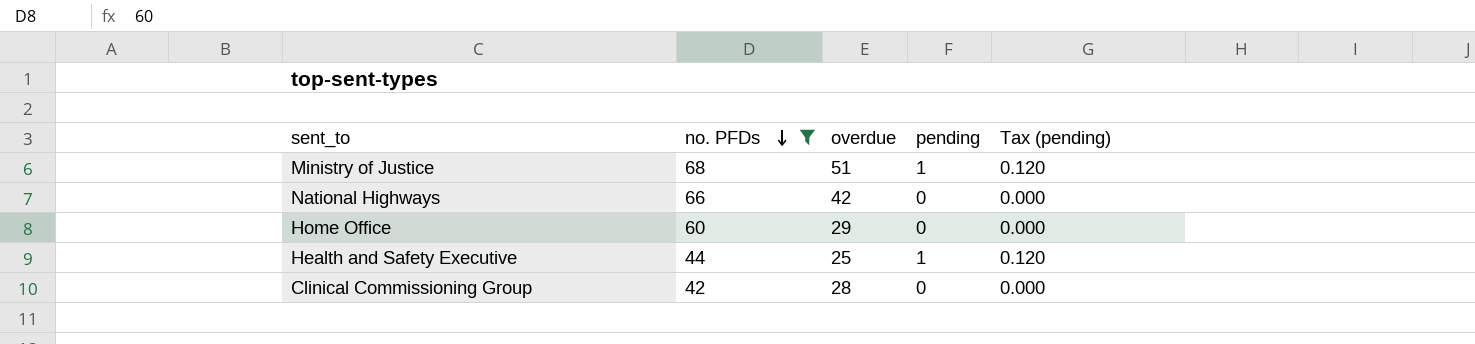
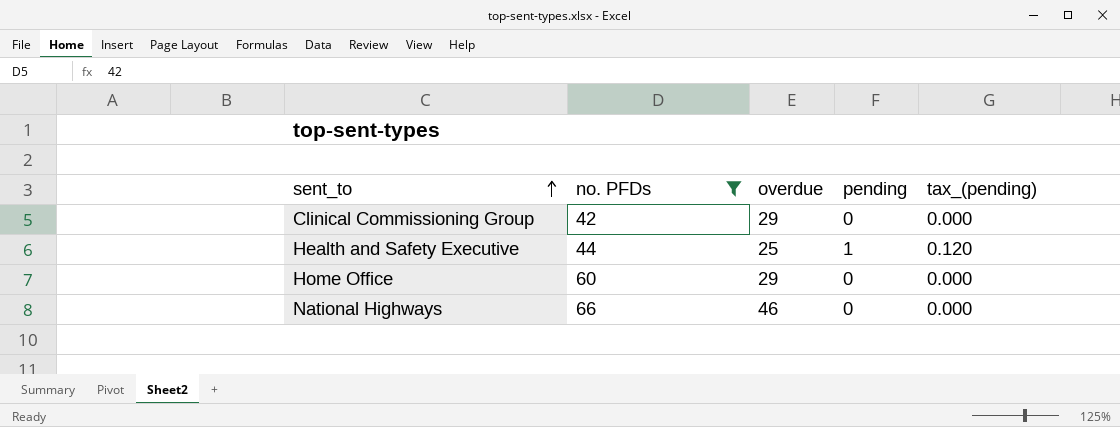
row order: no. PFDs descending -> sent_to ascending
column name: Tax (pending) -> tax_(pending)
row Ministry of Justice: 68 | 51 | 1 | 0.120 -> none
Clinical Commissioning Group | overdue: 28 -> 29
National Highways | overdue: 42 -> 46

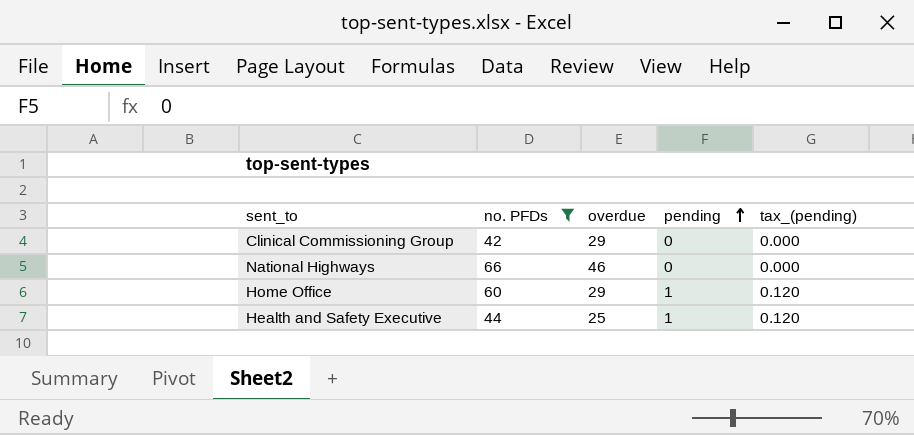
row order: sent_to ascending -> pending ascending
Home Office | pending: 0 -> 1
Home Office | tax_(pending): 0.000 -> 0.120

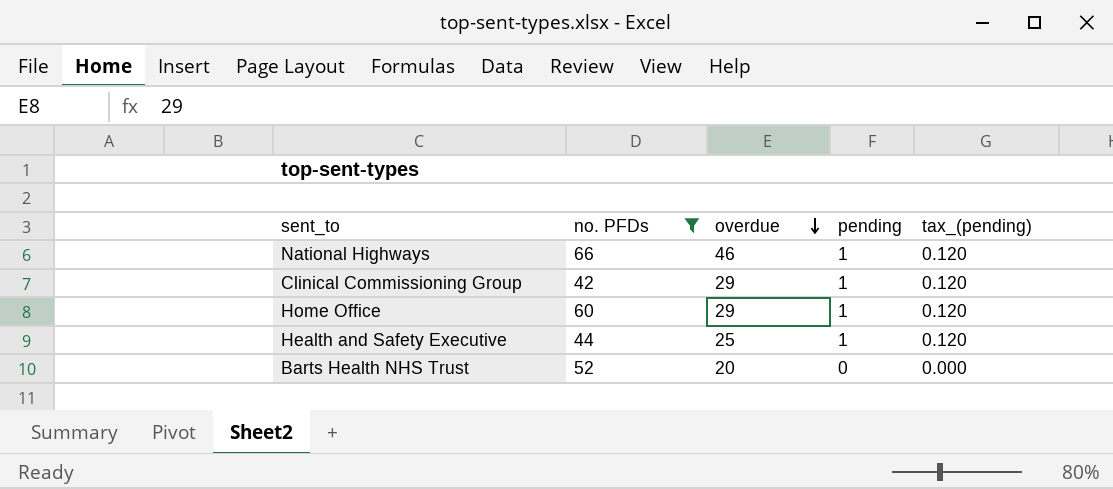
row order: pending ascending -> overdue descending
National Highways | pending: 0 -> 1
National Highways | tax_(pending): 0.000 -> 0.120
Clinical Commissioning Group | pending: 0 -> 1
Clinical Commissioning Group | tax_(pending): 0.000 -> 0.120
row Barts Health NHS Trust: none -> 52 | 20 | 0 | 0.000

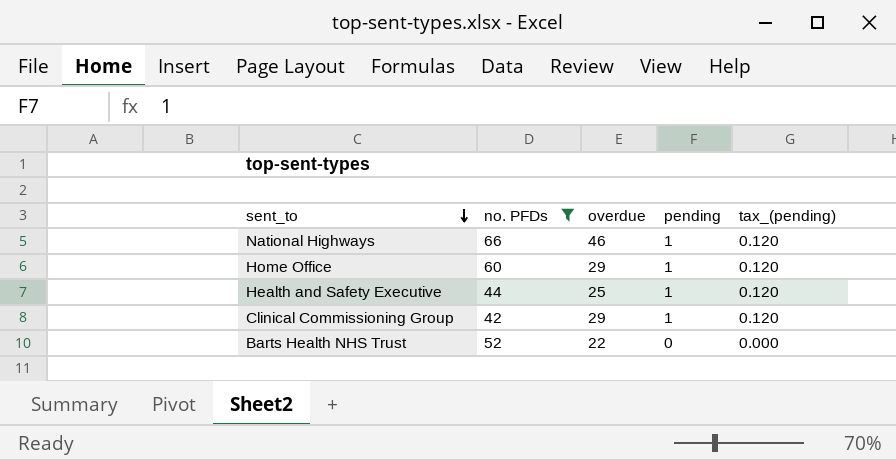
row order: overdue descending -> sent_to descending
Barts Health NHS Trust | overdue: 20 -> 22

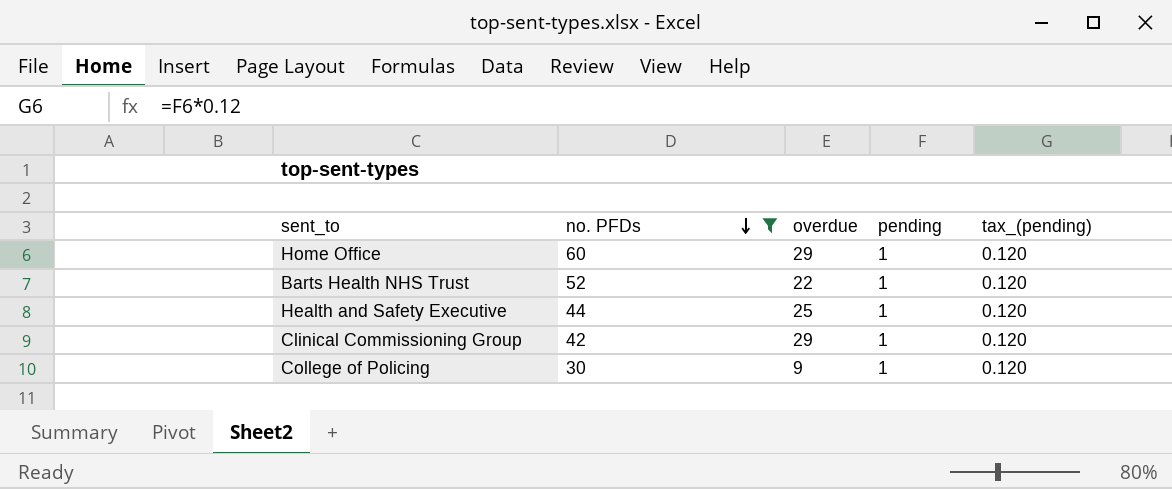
row order: sent_to descending -> no. PFDs descending
row National Highways: 66 | 46 | 1 | 0.120 -> none
Barts Health NHS Trust | pending: 0 -> 1
Barts Health NHS Trust | tax_(pending): 0.000 -> 0.120
row College of Policing: none -> 30 | 9 | 1 | 0.120

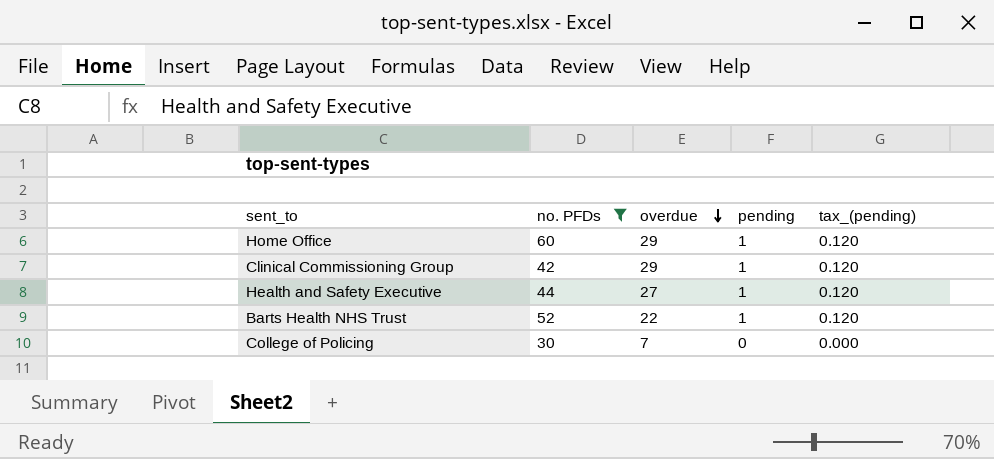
row order: no. PFDs descending -> overdue descending
Health and Safety Executive | overdue: 25 -> 27
College of Policing | overdue: 9 -> 7
College of Policing | pending: 1 -> 0
College of Policing | tax_(pending): 0.120 -> 0.000

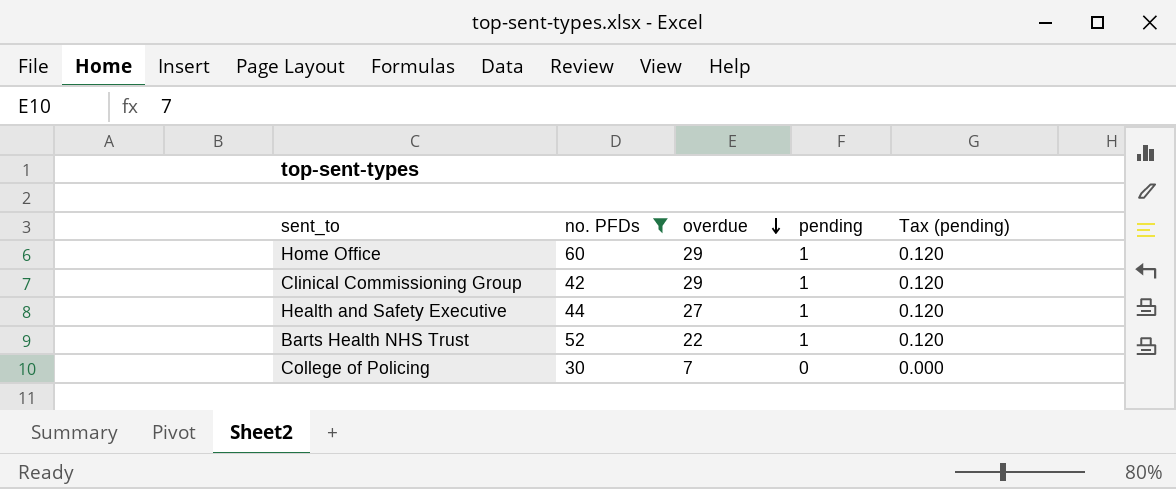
column name: tax_(pending) -> Tax (pending)

